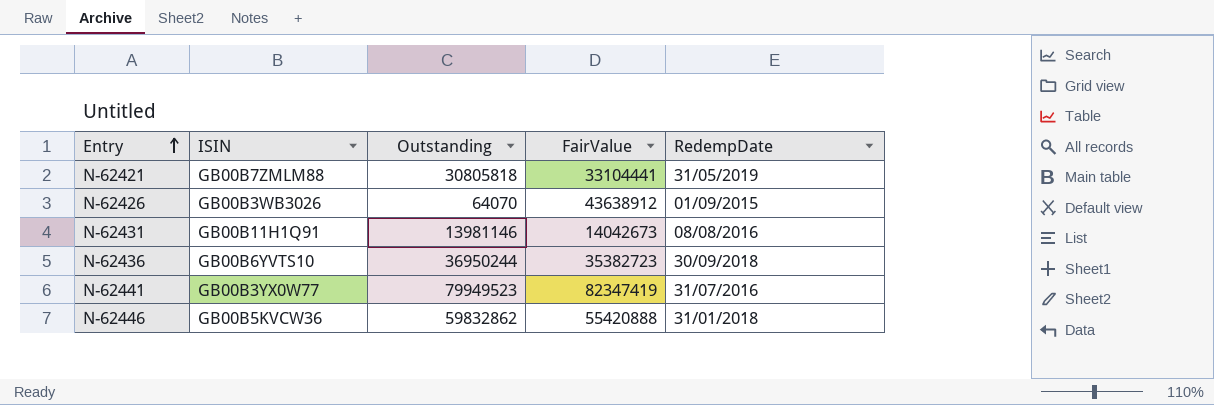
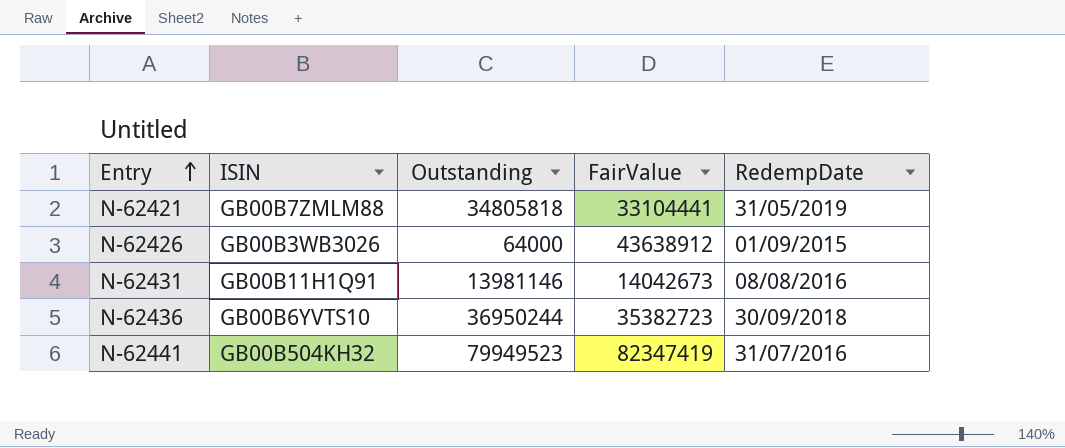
row N-62446: GB00B5KVCW36 | 59832862 | 55420888 | 31/01/2018 -> none
N-62421 | Outstanding: 30805818 -> 34805818
N-62426 | Outstanding: 64070 -> 64000
N-62441 | ISIN: GB00B3YX0W77 -> GB00B504KH32

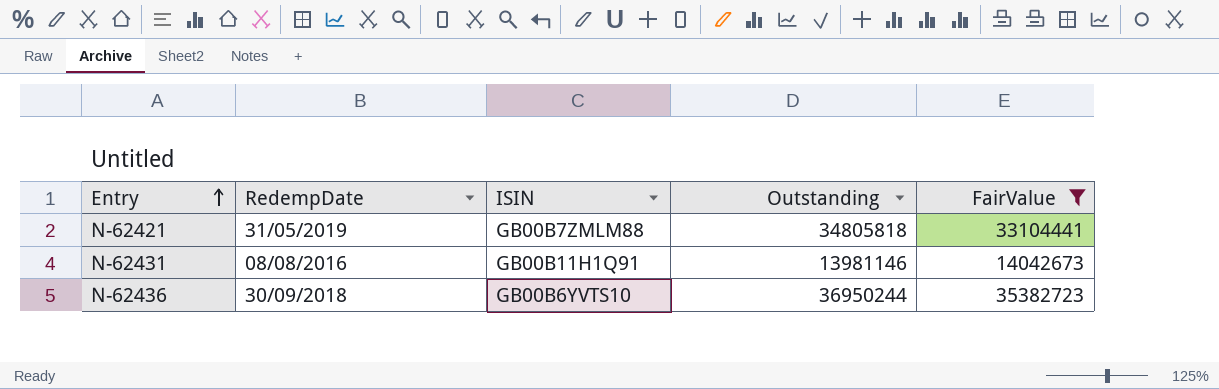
filter: none -> FairValue <= 35382723
column RedempDate | position: 5 -> 2

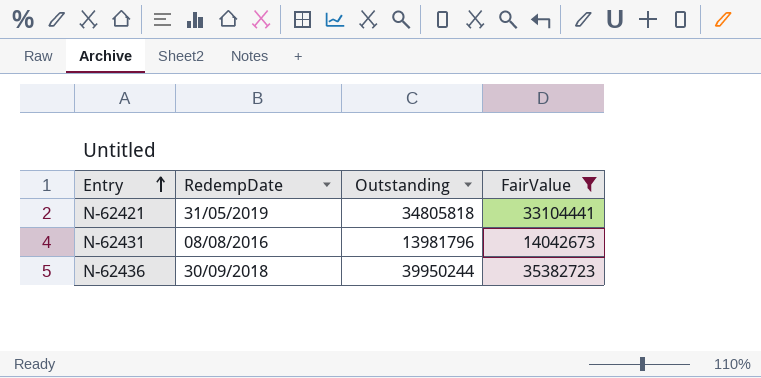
column ISIN | position: 3 -> none
N-62431 | Outstanding: 13981146 -> 13981796
N-62436 | Outstanding: 36950244 -> 39950244

